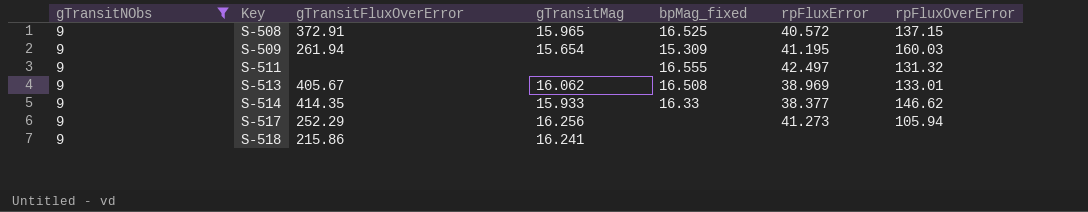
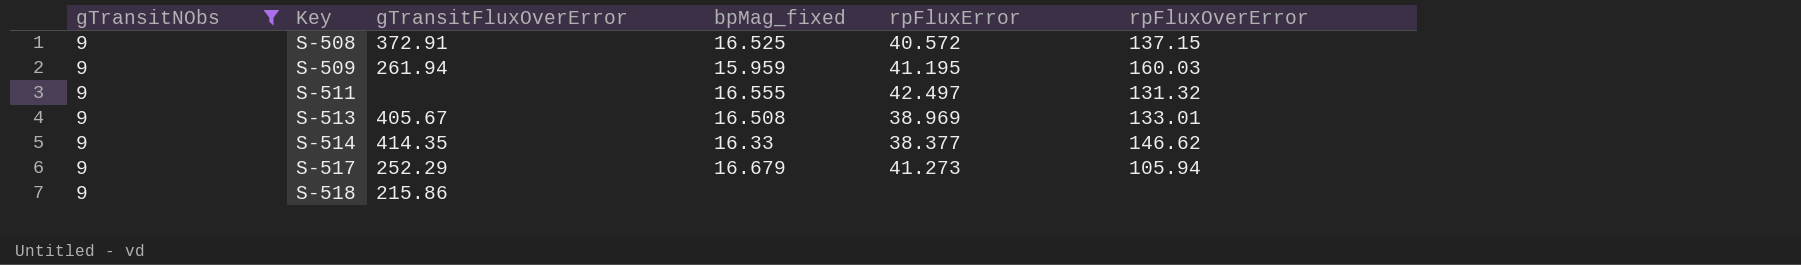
column gTransitMag | position: 4 -> none
S-509 | bpMag_fixed: 15.309 -> 15.959
S-517 | bpMag_fixed: none -> 16.679

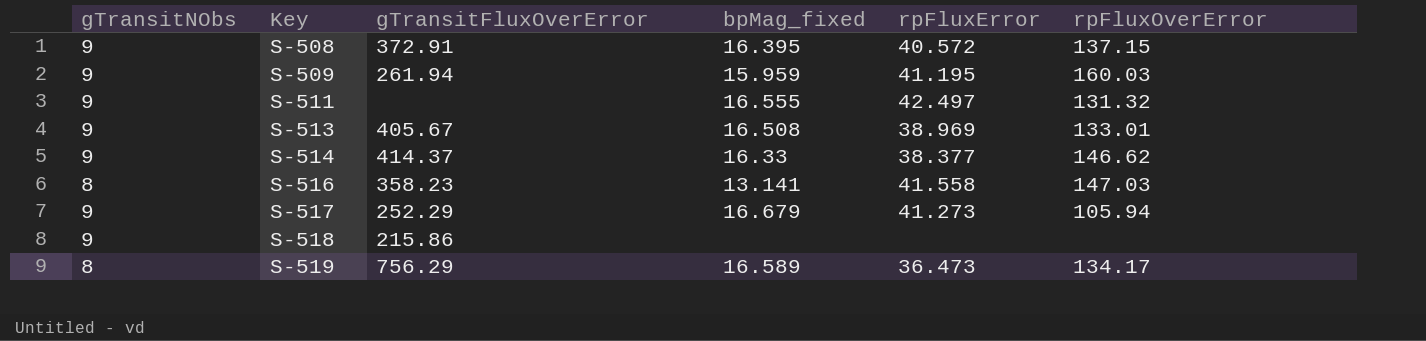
filter: gTransitNObs = 9 -> none
S-508 | bpMag_fixed: 16.525 -> 16.395
S-514 | gTransitFluxOverError: 414.35 -> 414.37

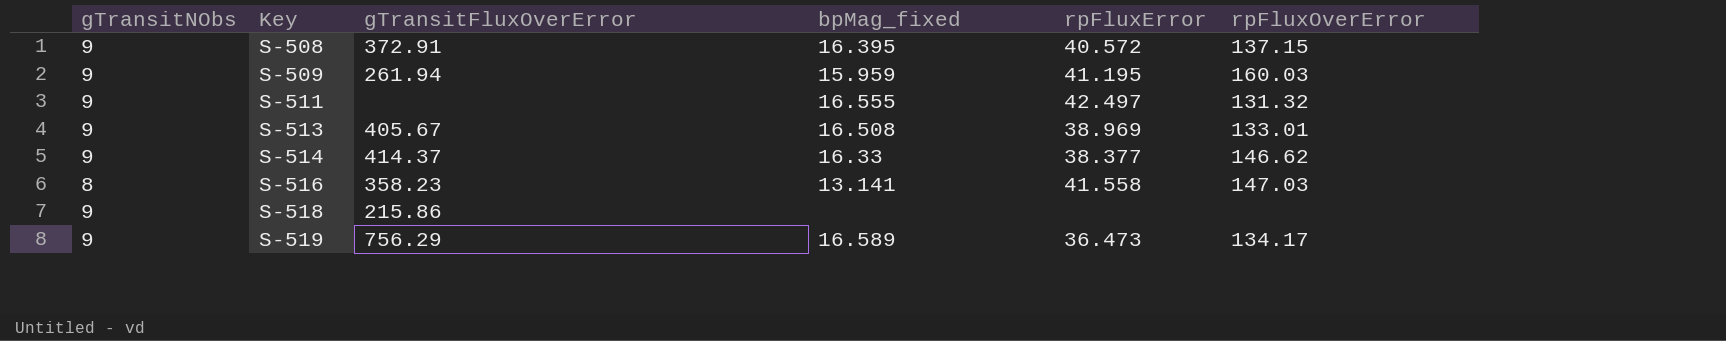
row S-517: 9 | 252.29 | 16.679 | 41.273 | 105.94 -> none
S-519 | gTransitNObs: 8 -> 9

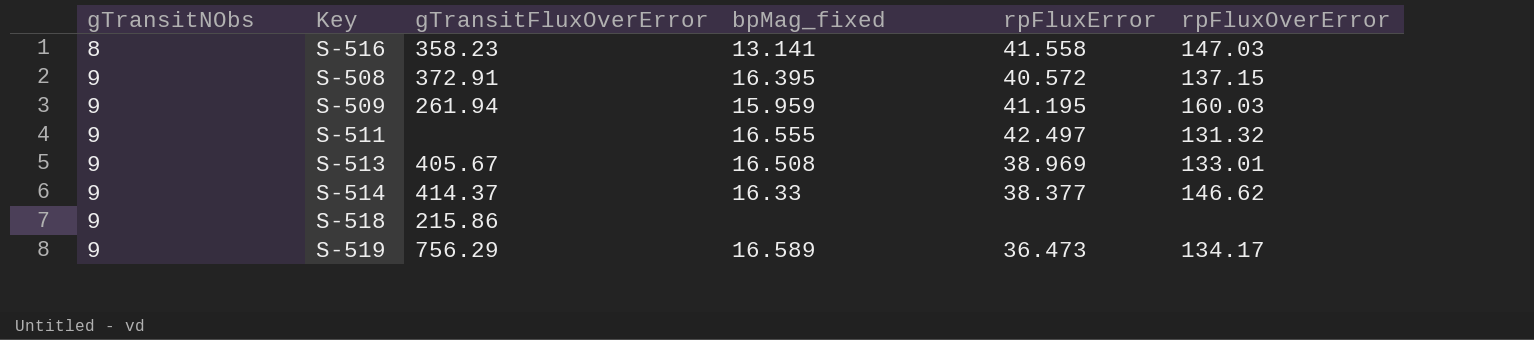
row order: Key ascending -> gTransitNObs ascending

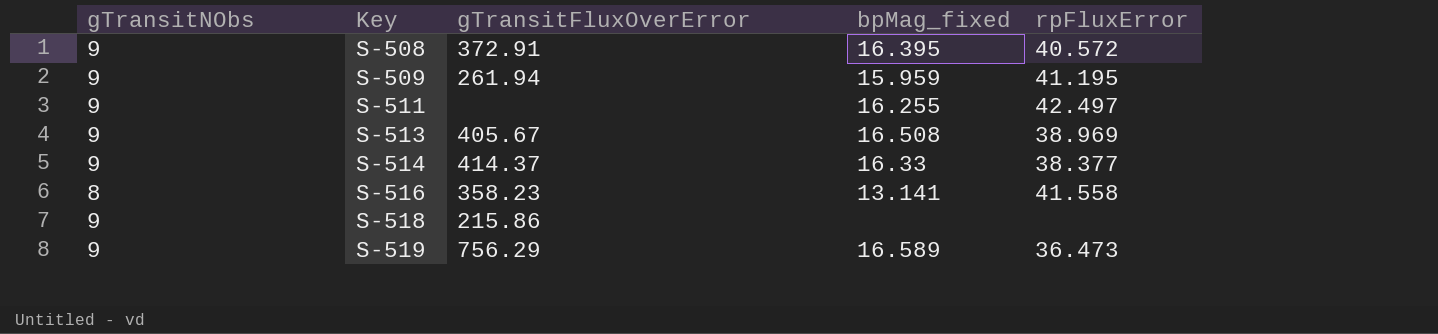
row order: gTransitNObs ascending -> Key ascending
column rpFluxOverError | position: 6 -> none
S-511 | bpMag_fixed: 16.555 -> 16.255

